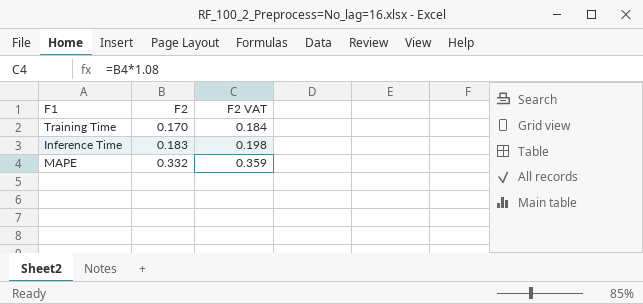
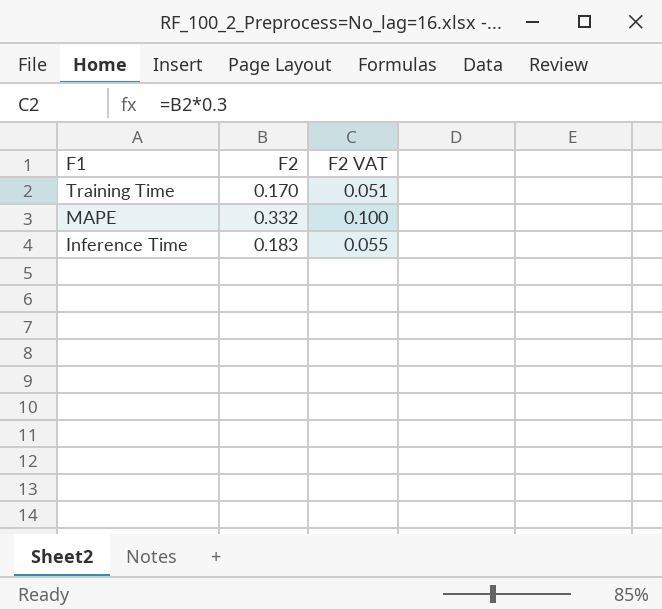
row order: F2 ascending -> F1 descending
column F2 VAT | formula: [F2] * 1.08 -> [F2] * 0.3

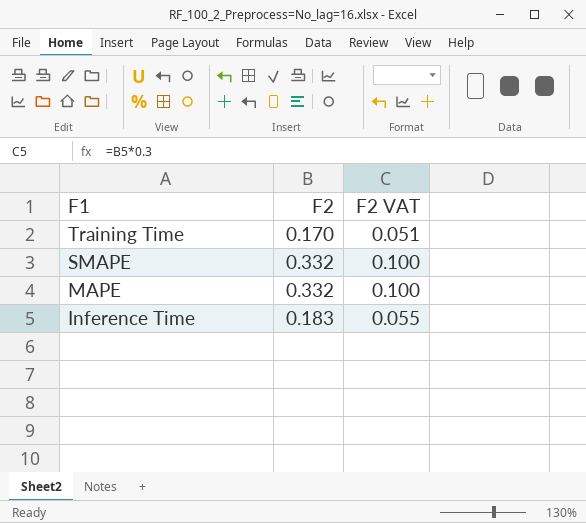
row SMAPE: none -> 0.332 | 0.100

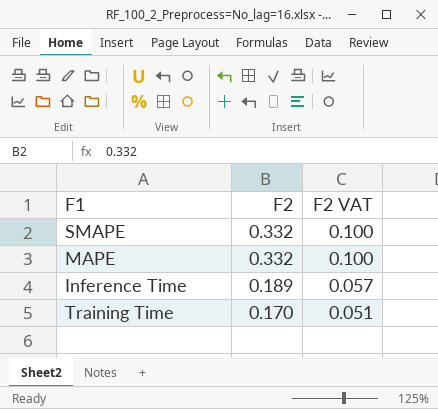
row order: F1 descending -> F2 descending
Inference Time | F2: 0.183 -> 0.189
Inference Time | F2 VAT: 0.055 -> 0.057

